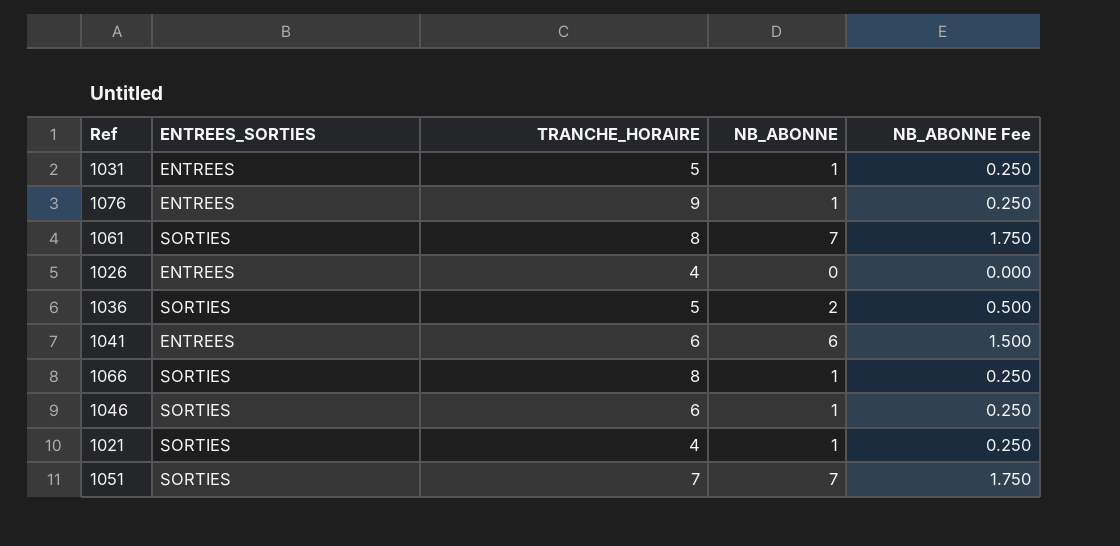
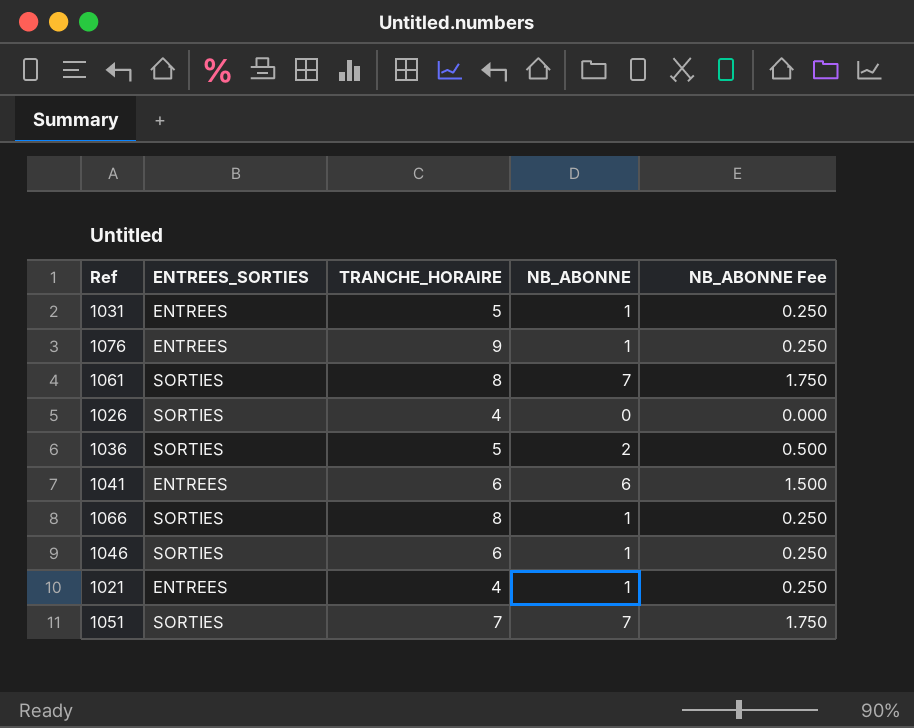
1026 | ENTREES_SORTIES: ENTREES -> SORTIES
1021 | ENTREES_SORTIES: SORTIES -> ENTREES

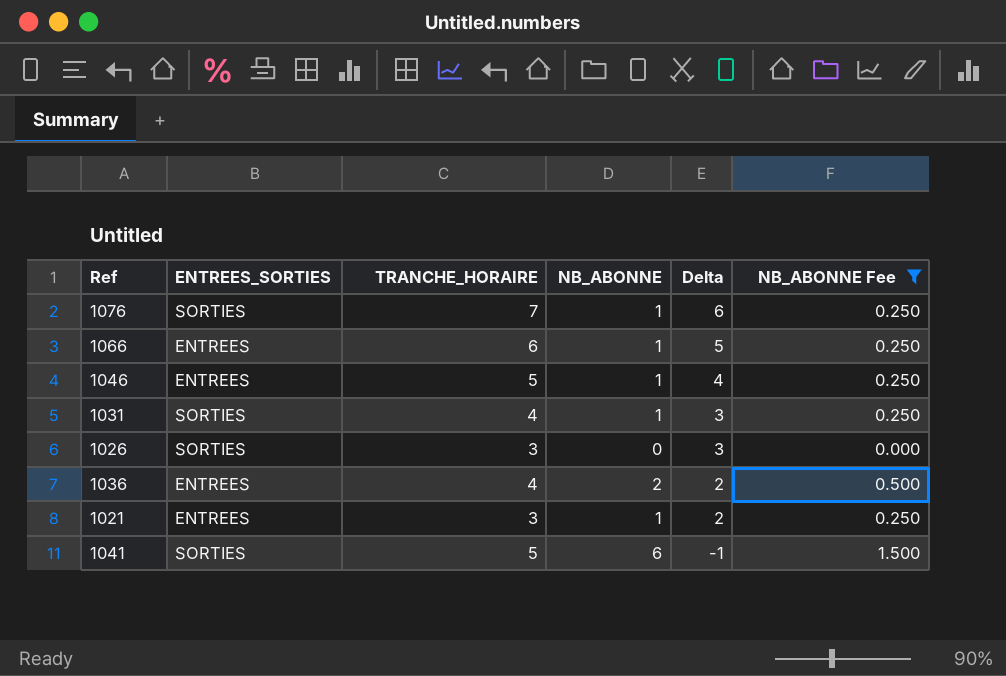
filter: none -> NB_ABONNE Fee != 1.750
row order: none -> Delta descending
column Delta | formula: none -> [TRANCHE_HORAIRE] - [NB_ABONNE]
1076 | ENTREES_SORTIES: ENTREES -> SORTIES
1076 | TRANCHE_HORAIRE: 9 -> 7
1066 | ENTREES_SORTIES: SORTIES -> ENTREES
1066 | TRANCHE_HORAIRE: 8 -> 6
1046 | ENTREES_SORTIES: SORTIES -> ENTREES
1046 | TRANCHE_HORAIRE: 6 -> 5
1031 | ENTREES_SORTIES: ENTREES -> SORTIES
1031 | TRANCHE_HORAIRE: 5 -> 4
1026 | TRANCHE_HORAIRE: 4 -> 3
1036 | ENTREES_SORTIES: SORTIES -> ENTREES
1036 | TRANCHE_HORAIRE: 5 -> 4
1021 | TRANCHE_HORAIRE: 4 -> 3
1041 | ENTREES_SORTIES: ENTREES -> SORTIES
1041 | TRANCHE_HORAIRE: 6 -> 5

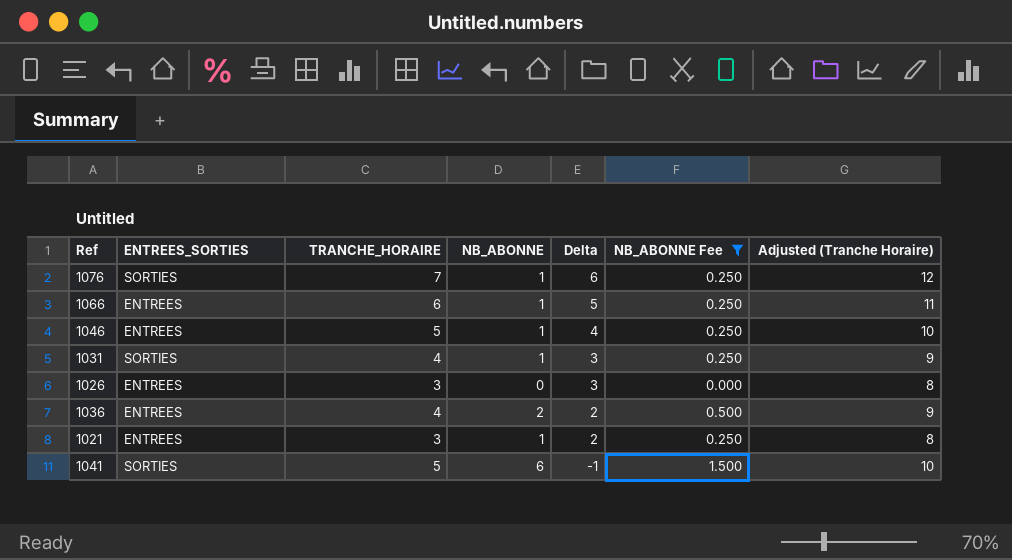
column Adjusted (Tranche Horaire) | formula: none -> [TRANCHE_HORAIRE] + 5
1026 | ENTREES_SORTIES: SORTIES -> ENTREES

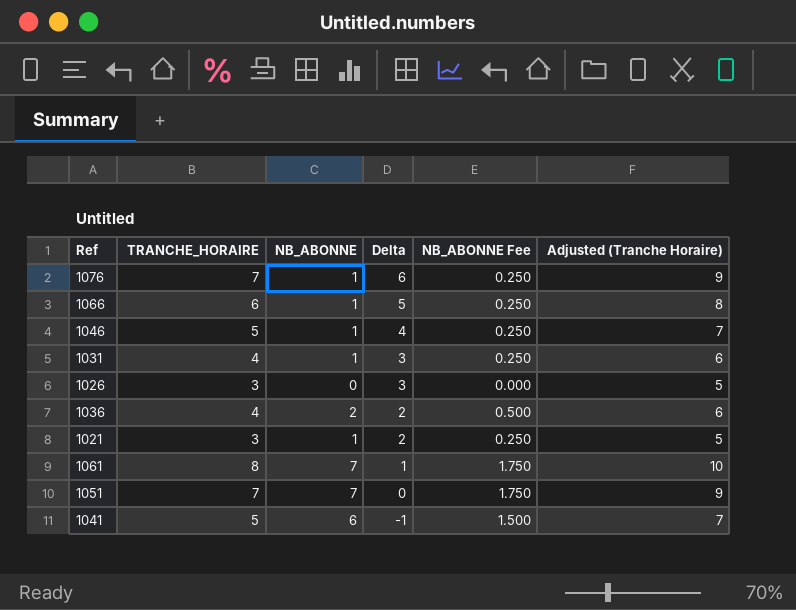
filter: NB_ABONNE Fee != 1.750 -> none
column ENTREES_SORTIES | position: 2 -> none
column Adjusted (Tranche Horaire) | formula: [TRANCHE_HORAIRE] + 5 -> [TRANCHE_HORAIRE] + 2

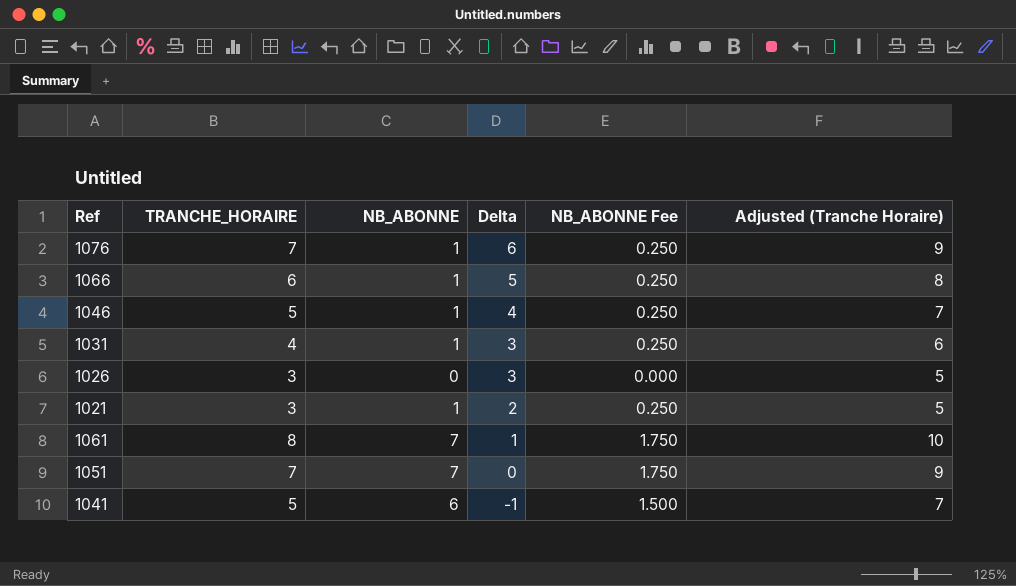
row 1036: 4 | 2 | 2 | 0.500 | 6 -> none

